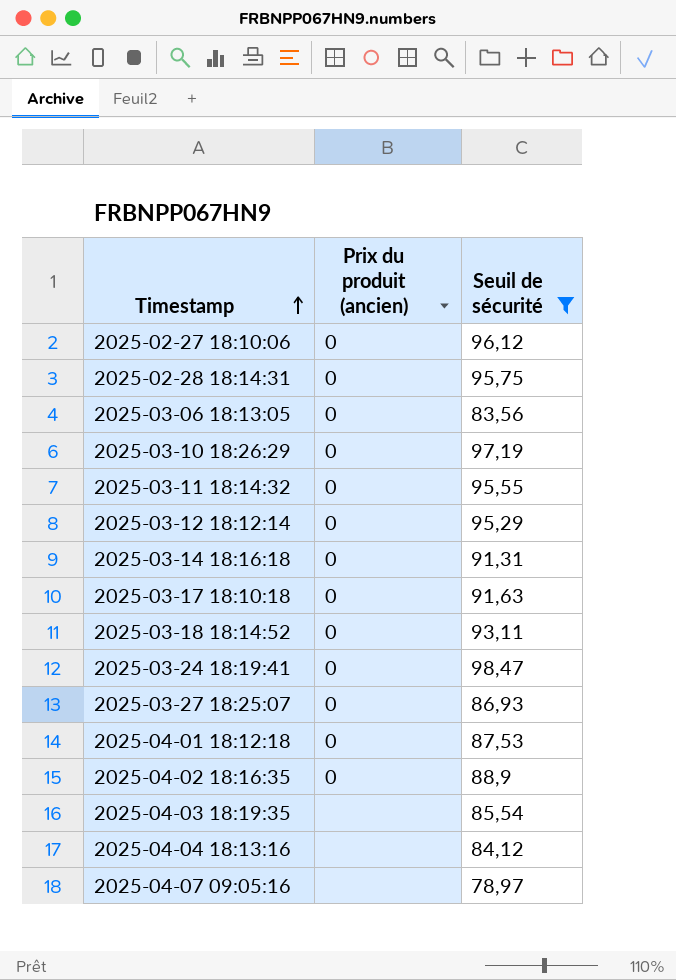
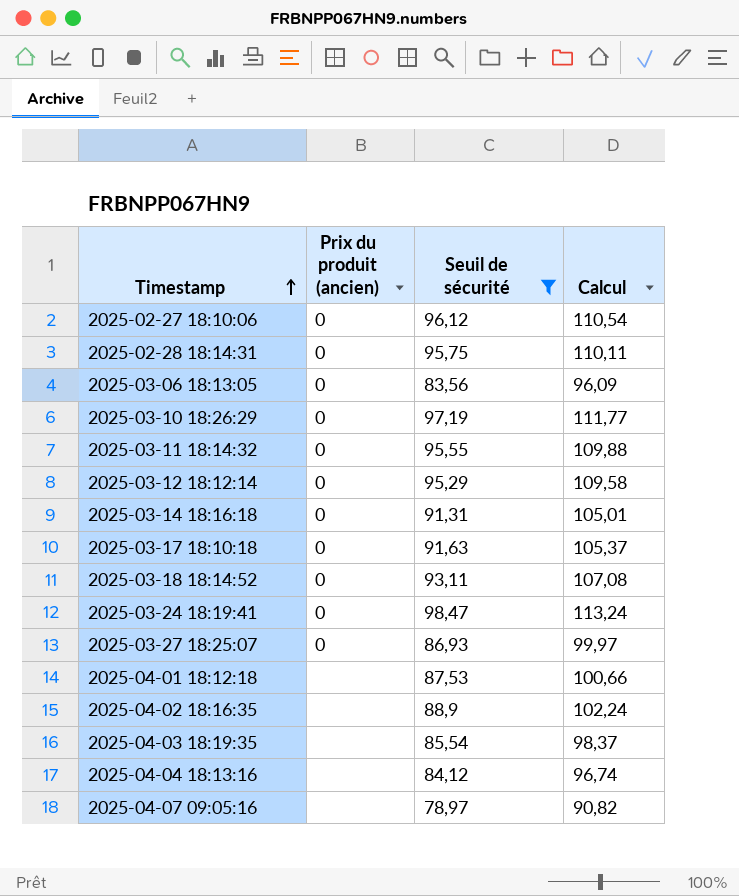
column Calcul | formula: none -> [Seuil de sécurité] * 1,15
2025-04-01 18:12:18 | Prix du produit (ancien): 0 -> none
2025-04-02 18:16:35 | Prix du produit (ancien): 0 -> none

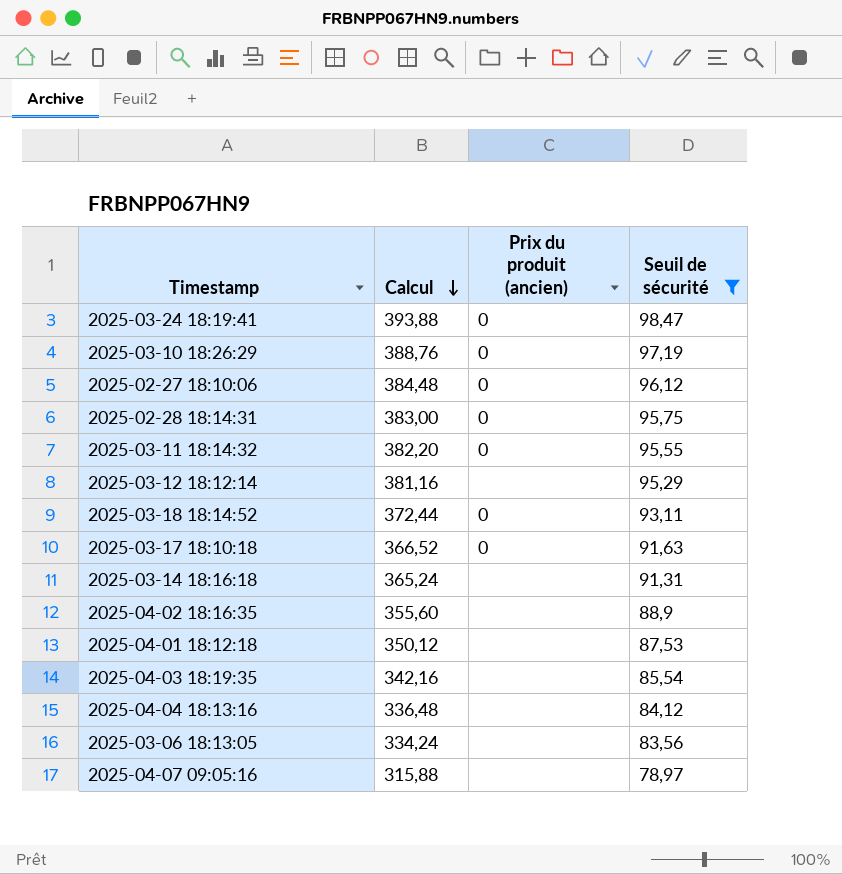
row order: Timestamp ascending -> Calcul descending
column Calcul | formula: [Seuil de sécurité] * 1,15 -> [Seuil de sécurité] * 4
column Calcul | position: 4 -> 2
row 2025-03-27 18:25:07: 0 | 86,93 | 99,97 -> none
2025-03-12 18:12:14 | Prix du produit (ancien): 0 -> none
2025-03-14 18:16:18 | Prix du produit (ancien): 0 -> none
2025-03-06 18:13:05 | Prix du produit (ancien): 0 -> none

